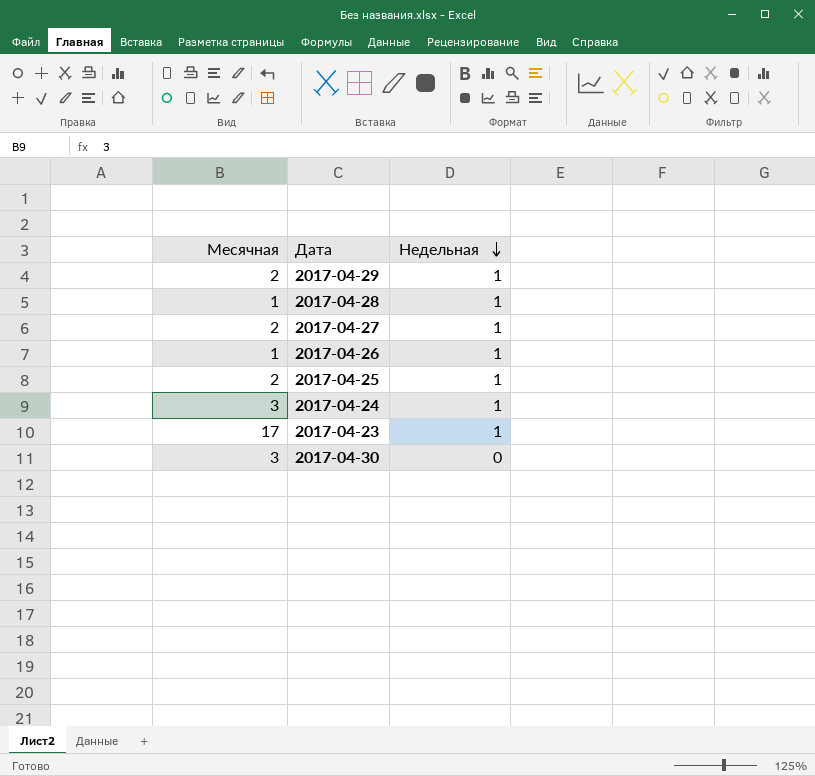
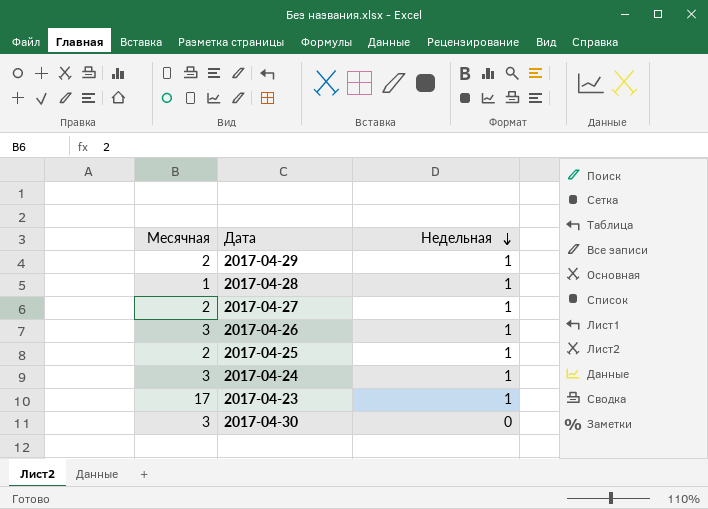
2017-04-26 | Месячная: 1 -> 3

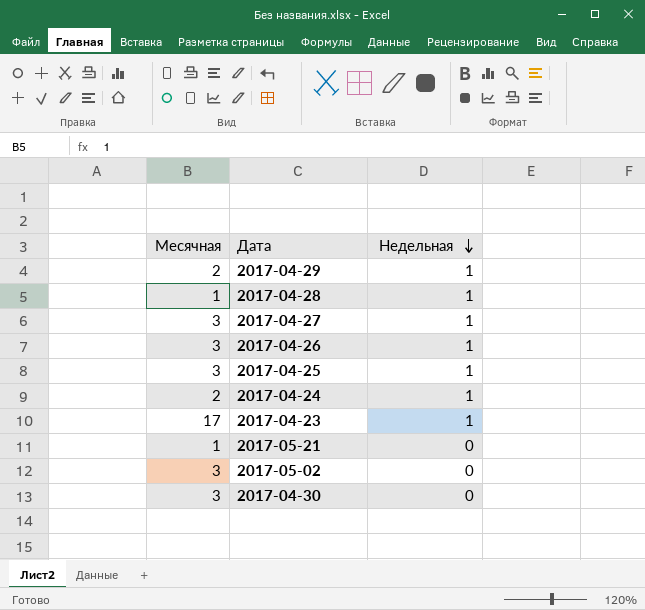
2017-04-27 | Месячная: 2 -> 3
2017-04-25 | Месячная: 2 -> 3
2017-04-24 | Месячная: 3 -> 2
row 2017-05-21: none -> 1 | 0
row 2017-05-02: none -> 3 | 0

